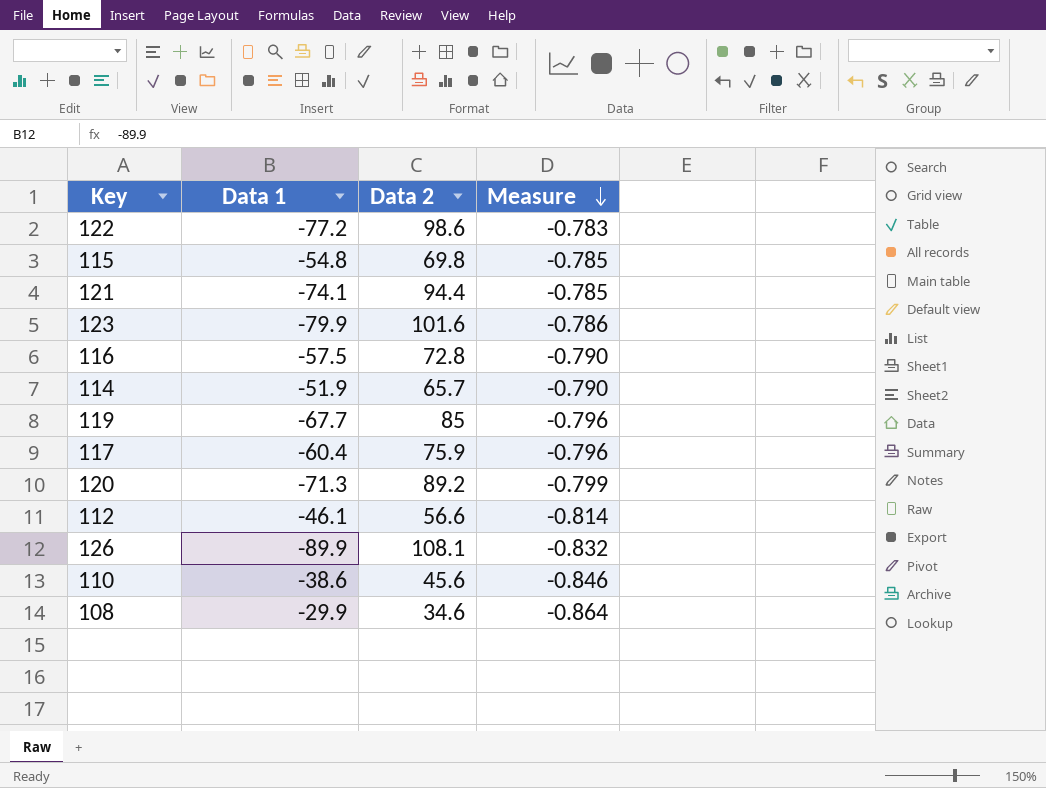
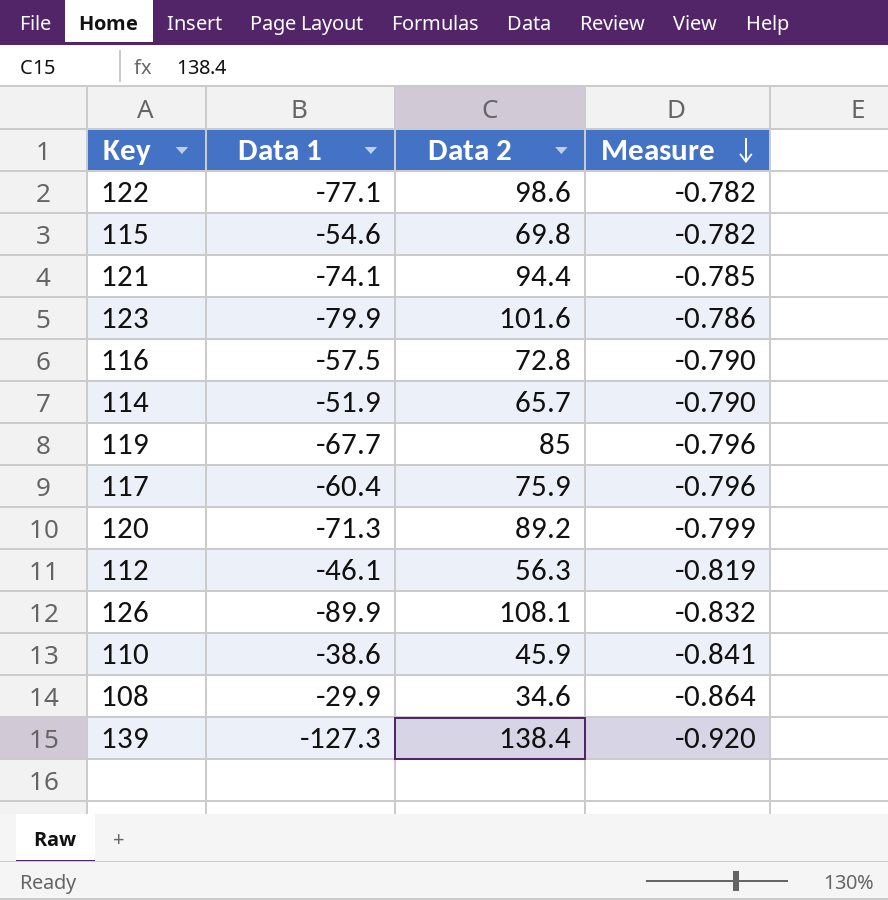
122 | Data 1: -77.2 -> -77.1
122 | Measure: -0.783 -> -0.782
115 | Data 1: -54.8 -> -54.6
115 | Measure: -0.785 -> -0.782
112 | Data 2: 56.6 -> 56.3
112 | Measure: -0.814 -> -0.819
110 | Data 2: 45.6 -> 45.9
110 | Measure: -0.846 -> -0.841
row 139: none -> -127.3 | 138.4 | -0.920

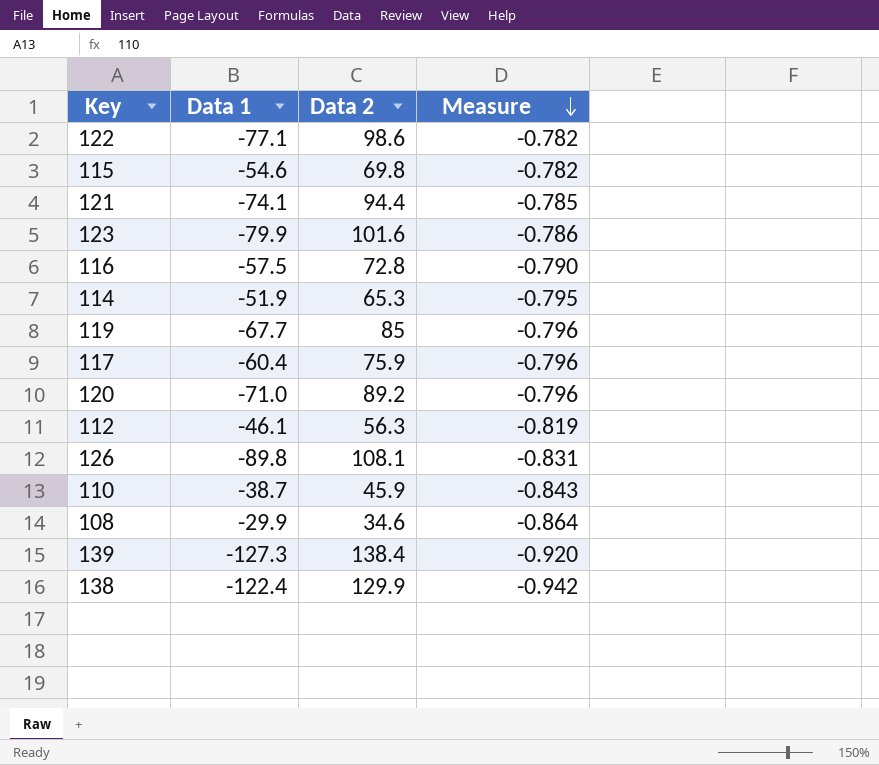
114 | Data 2: 65.7 -> 65.3
114 | Measure: -0.790 -> -0.795
120 | Data 1: -71.3 -> -71.0
120 | Measure: -0.799 -> -0.796
126 | Data 1: -89.9 -> -89.8
126 | Measure: -0.832 -> -0.831
110 | Data 1: -38.6 -> -38.7
110 | Measure: -0.841 -> -0.843
row 138: none -> -122.4 | 129.9 | -0.942

